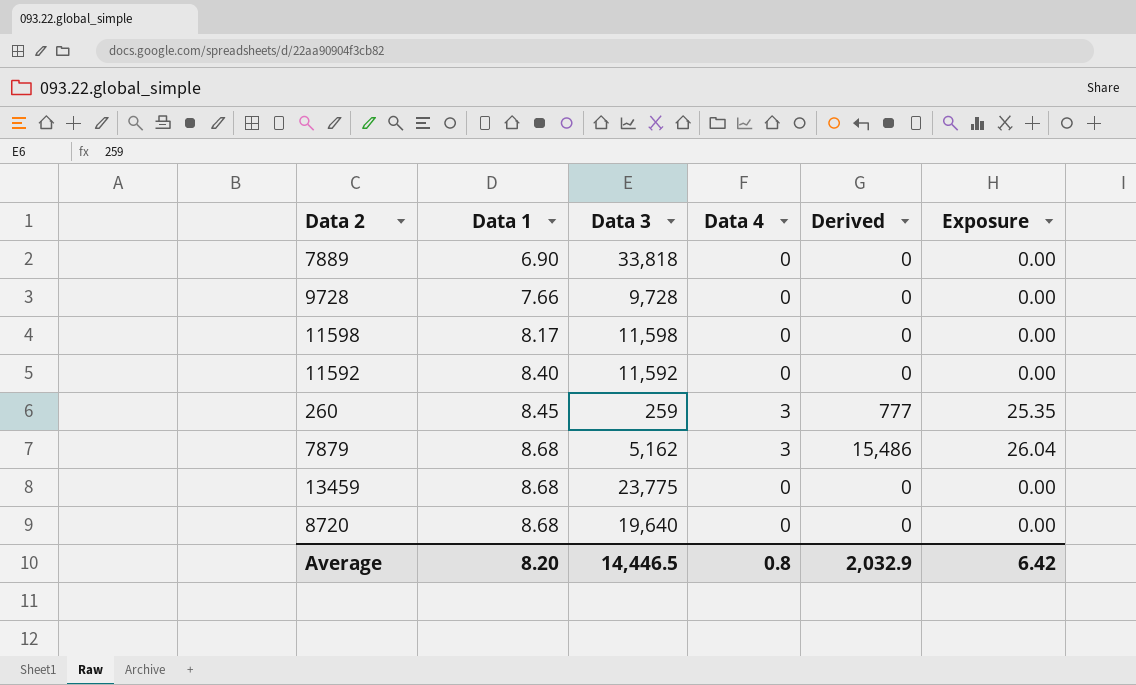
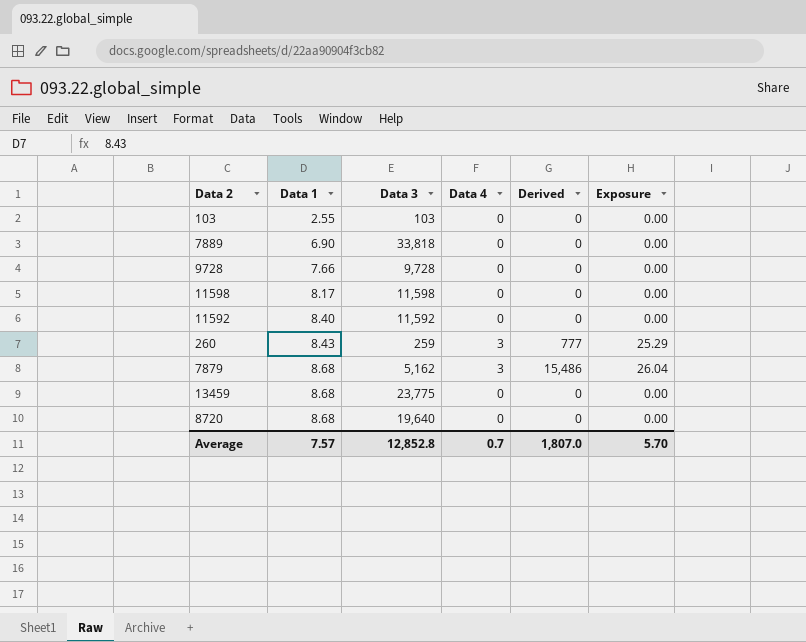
row 103: none -> 2.55 | 103 | 0 | 0 | 0.00
260 | Data 1: 8.45 -> 8.43
260 | Exposure: 25.35 -> 25.29
Average | Data 1: 8.20 -> 7.57
Average | Data 3: 14,446.5 -> 12,852.8
Average | Data 4: 0.8 -> 0.7
Average | Derived: 2,032.9 -> 1,807.0
Average | Exposure: 6.42 -> 5.70

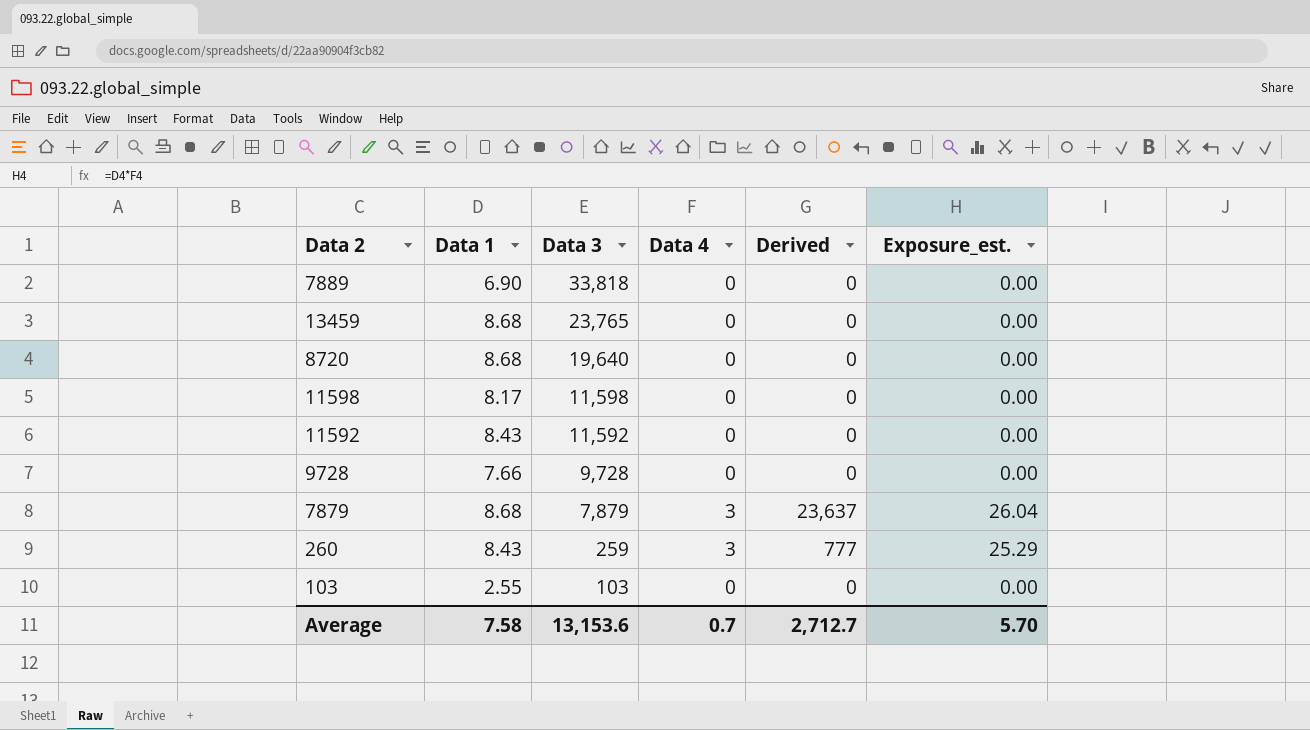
row order: Data 1 ascending -> Data 3 descending
column name: Exposure -> Exposure_est.
13459 | Data 3: 23,775 -> 23,765
11592 | Data 1: 8.40 -> 8.43
7879 | Data 3: 5,162 -> 7,879
7879 | Derived: 15,486 -> 23,637
Average | Data 1: 7.57 -> 7.58
Average | Data 3: 12,852.8 -> 13,153.6
Average | Derived: 1,807.0 -> 2,712.7

